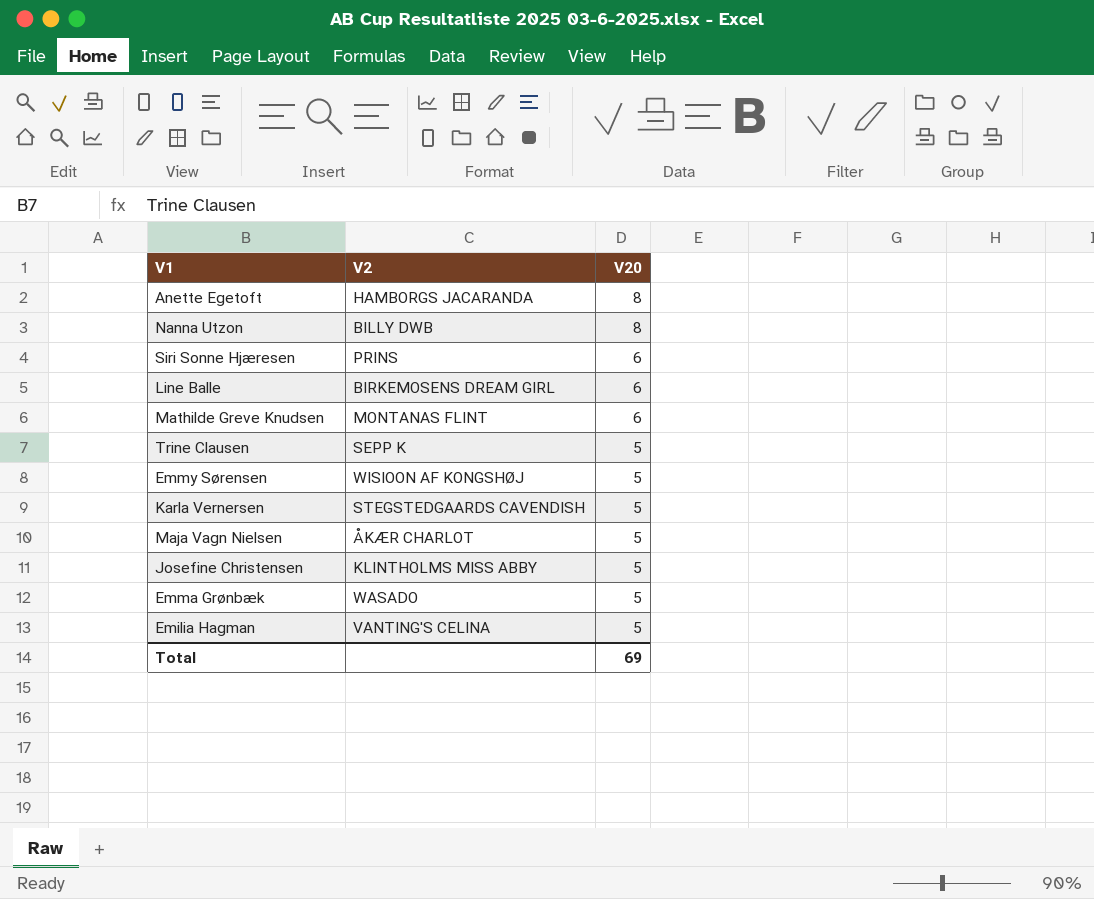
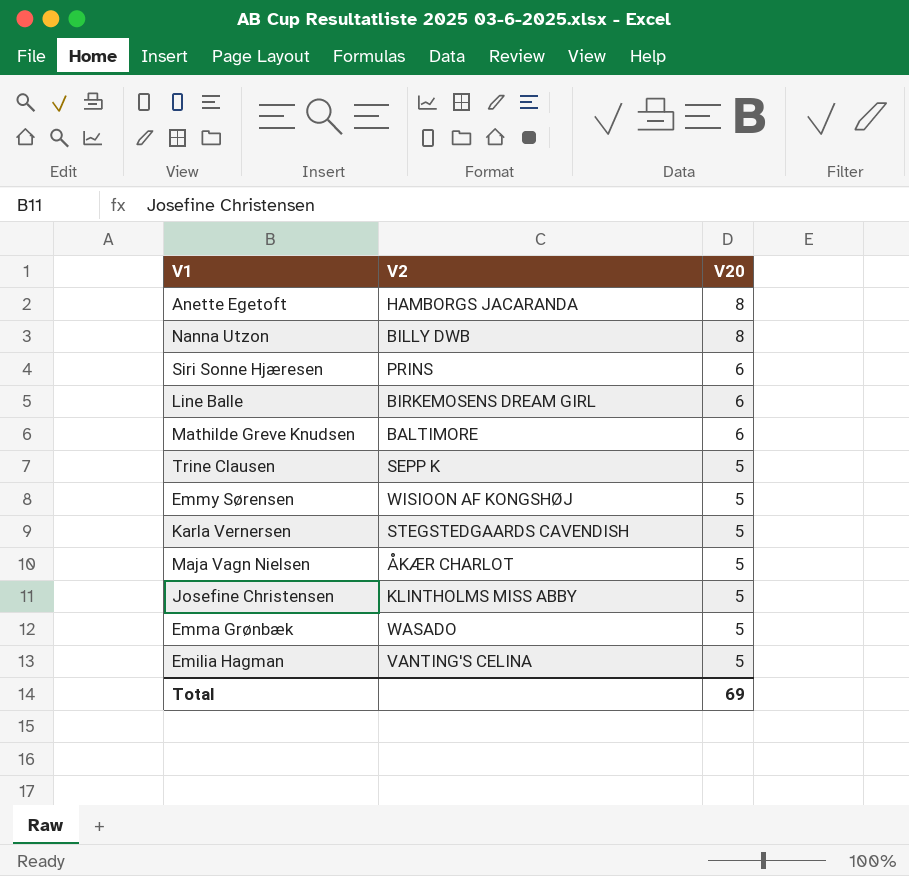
Mathilde Greve Knudsen | V2: MONTANAS FLINT -> BALTIMORE

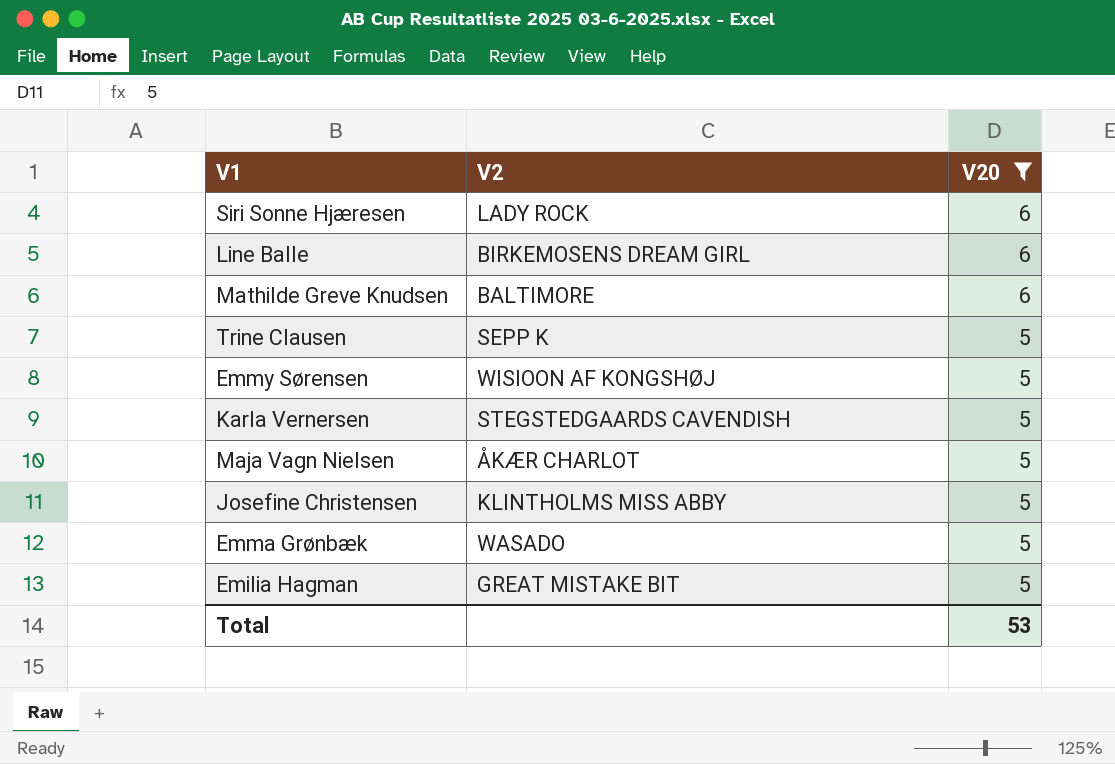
filter: none -> V20 != 8
Siri Sonne Hjæresen | V2: PRINS -> LADY ROCK
Emilia Hagman | V2: VANTING'S CELINA -> GREAT MISTAKE BIT
Total | V20: 69 -> 53

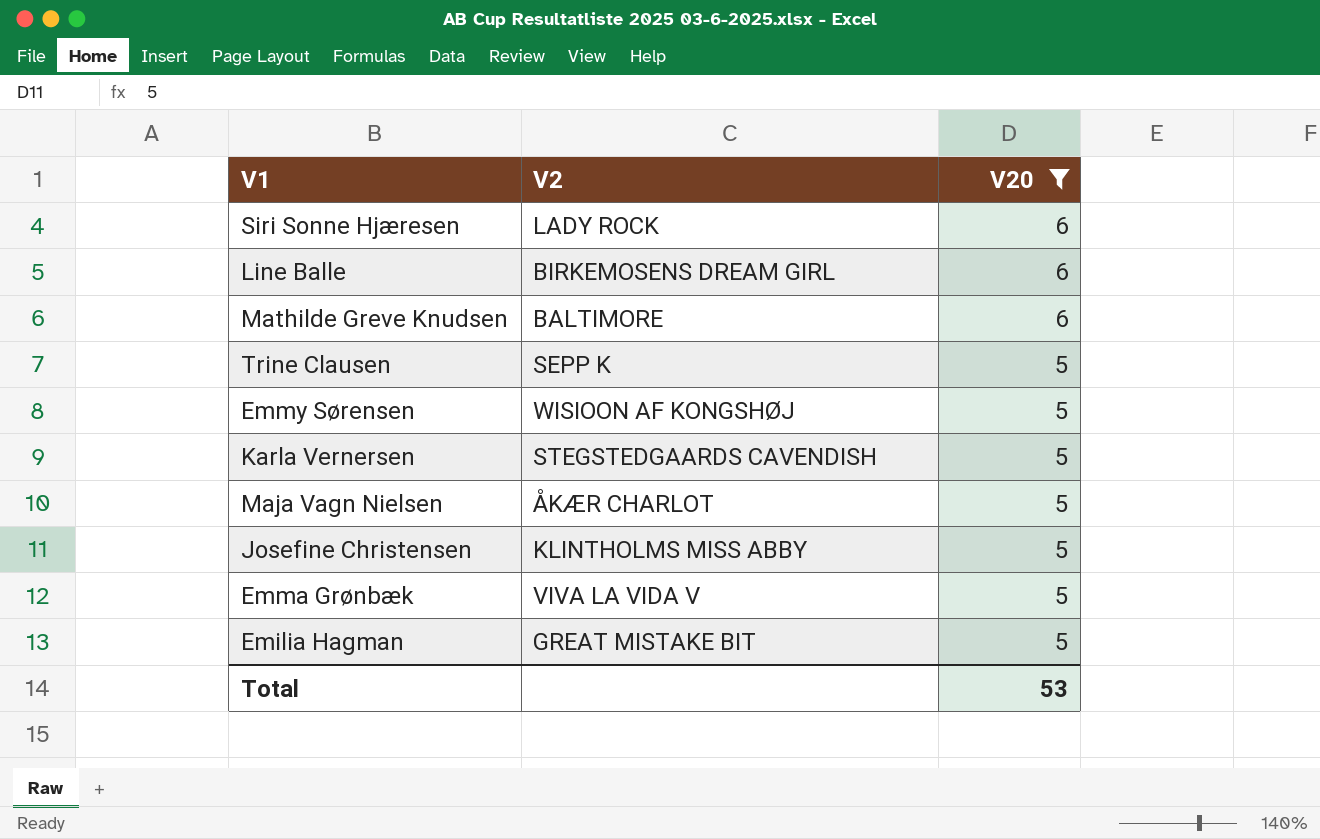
Emma Grønbæk | V2: WASADO -> VIVA LA VIDA V

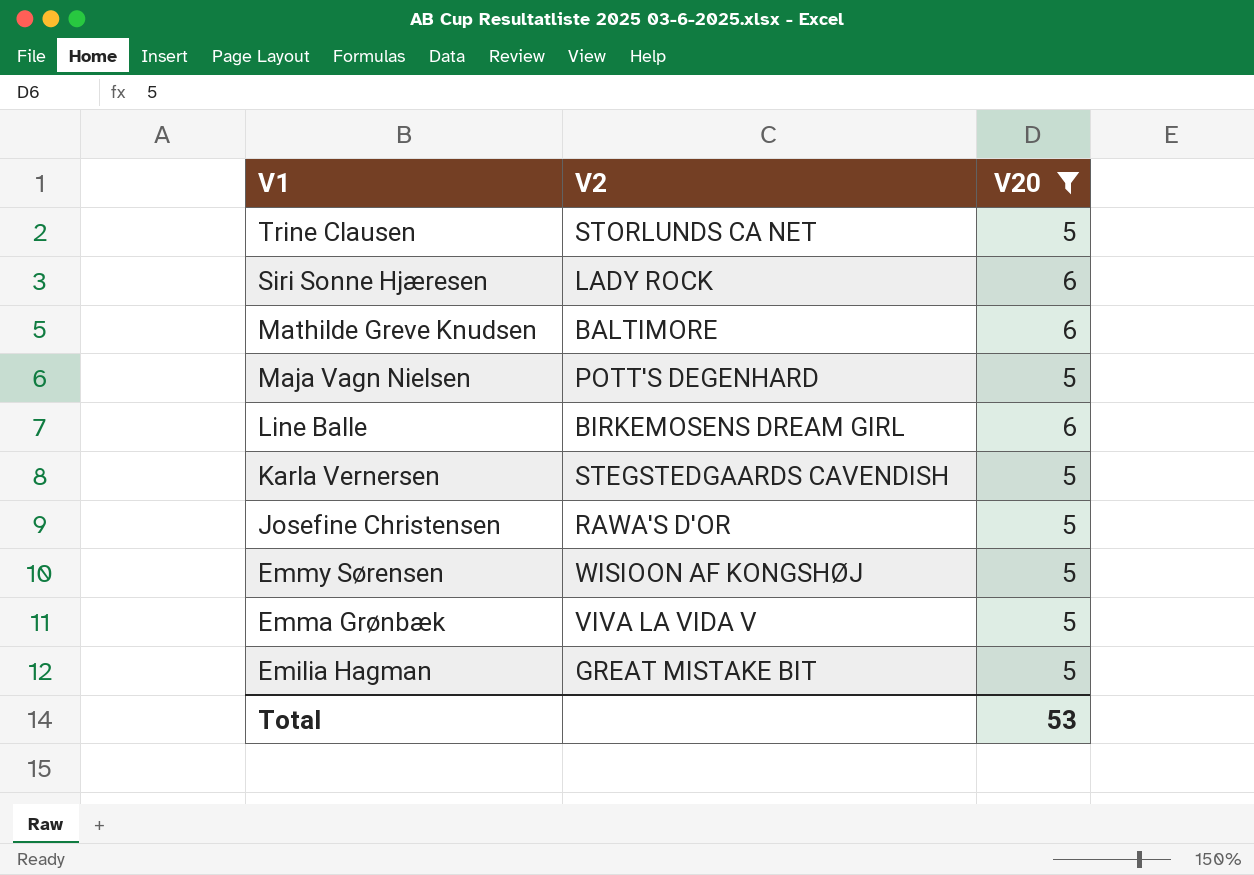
row order: V20 descending -> V1 descending
Trine Clausen | V2: SEPP K -> STORLUNDS CA NET
Maja Vagn Nielsen | V2: ÅKÆR CHARLOT -> POTT'S DEGENHARD
Josefine Christensen | V2: KLINTHOLMS MISS ABBY -> RAWA'S D'OR

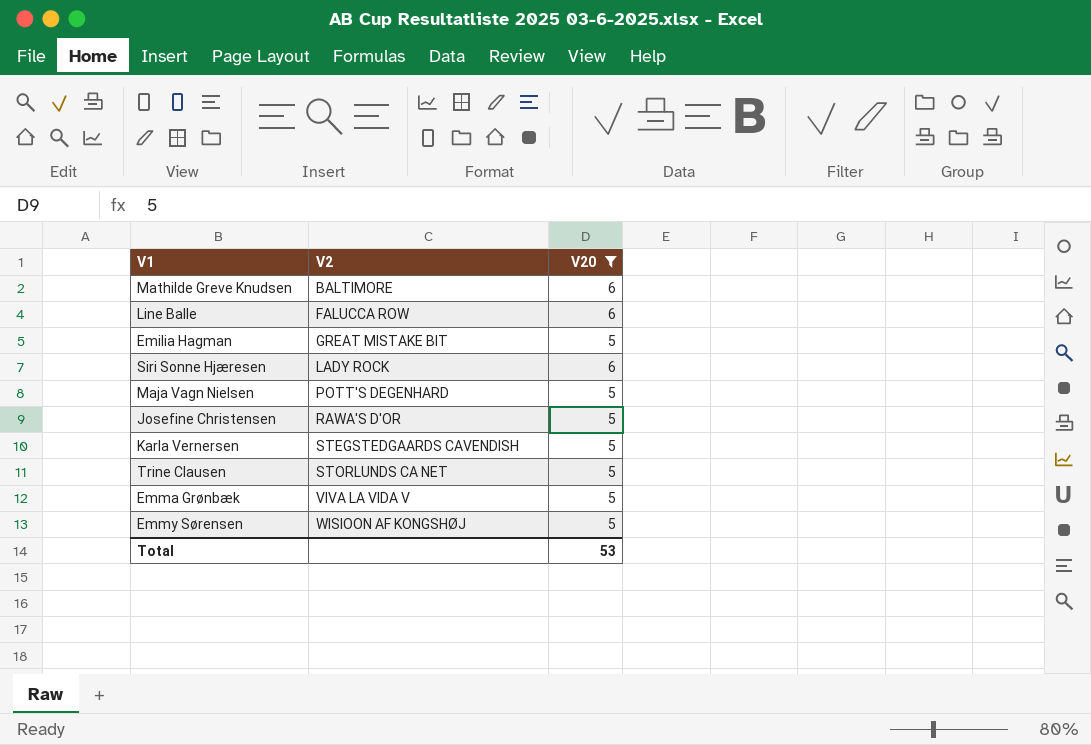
row order: V1 descending -> V2 ascending
Line Balle | V2: BIRKEMOSENS DREAM GIRL -> FALUCCA ROW

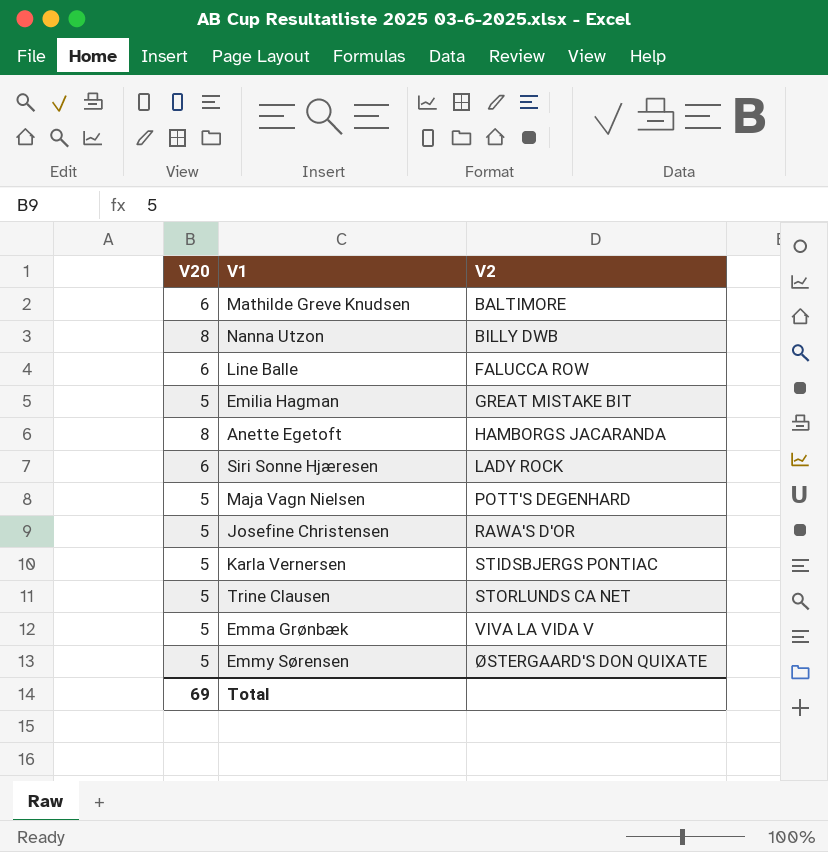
filter: V20 != 8 -> none
column V20 | position: 3 -> 1
Karla Vernersen | V2: STEGSTEDGAARDS CAVENDISH -> STIDSBJERGS PONTIAC
Emmy Sørensen | V2: WISIOON AF KONGSHØJ -> ØSTERGAARD'S DON QUIXATE
Total | V20: 53 -> 69

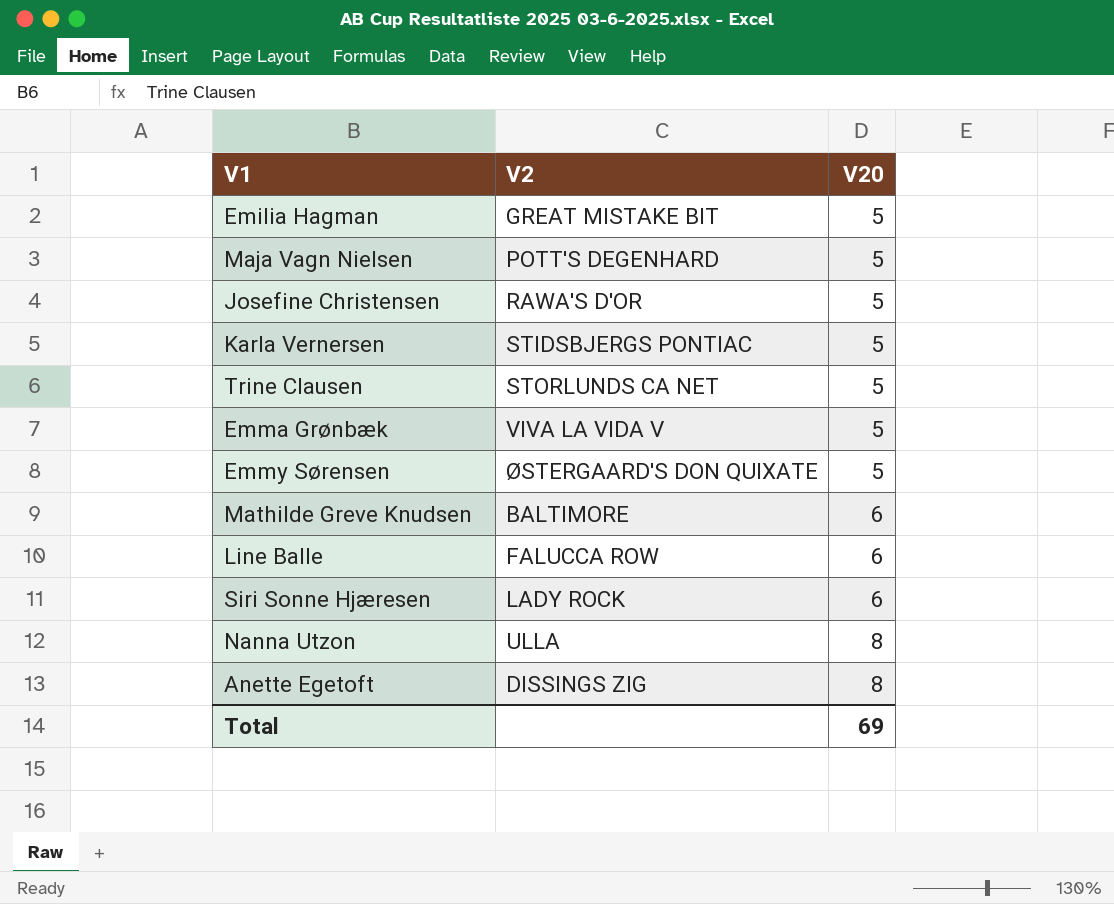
row order: V2 ascending -> V20 ascending
column V20 | position: 1 -> 3
Nanna Utzon | V2: BILLY DWB -> ULLA
Anette Egetoft | V2: HAMBORGS JACARANDA -> DISSINGS ZIG

